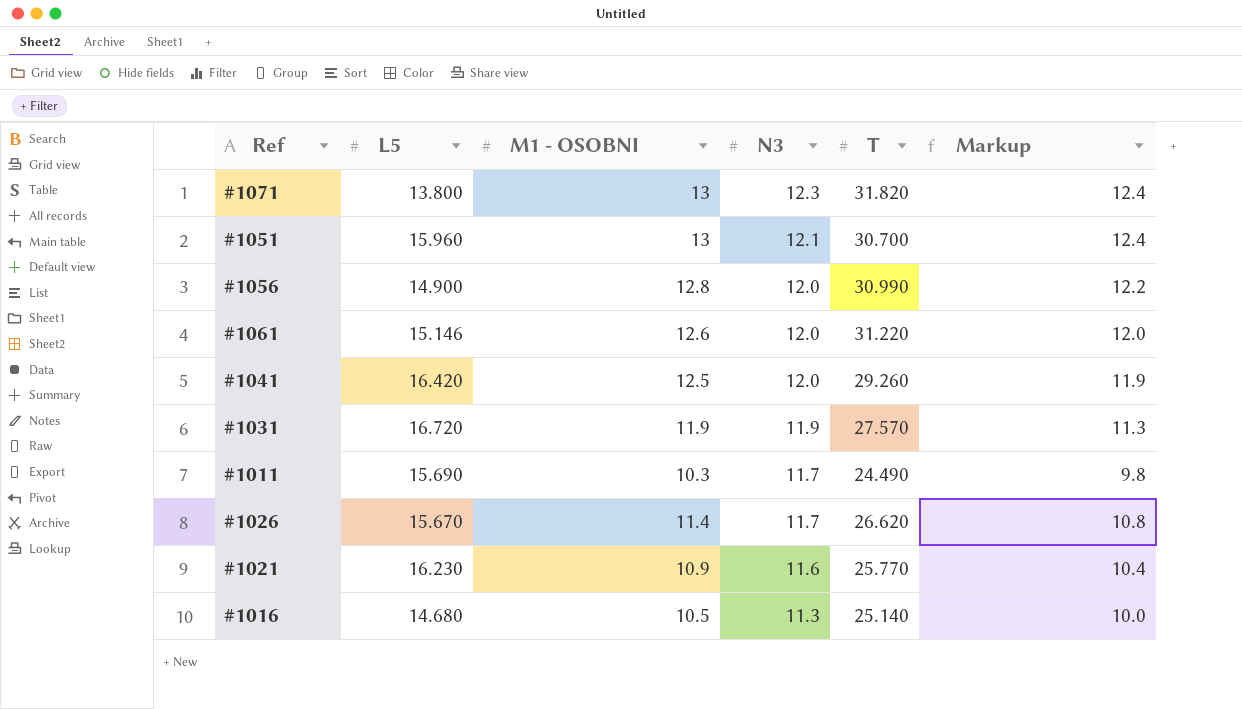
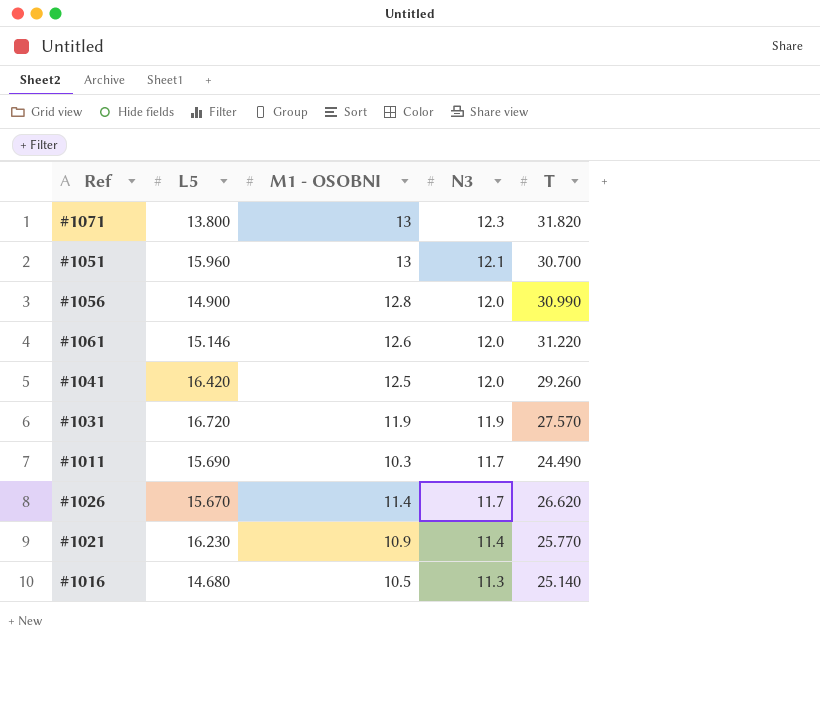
column Markup | formula: [M1 - OSOBNI] * 0.95 -> none
#1021 | N3: 11.6 -> 11.4

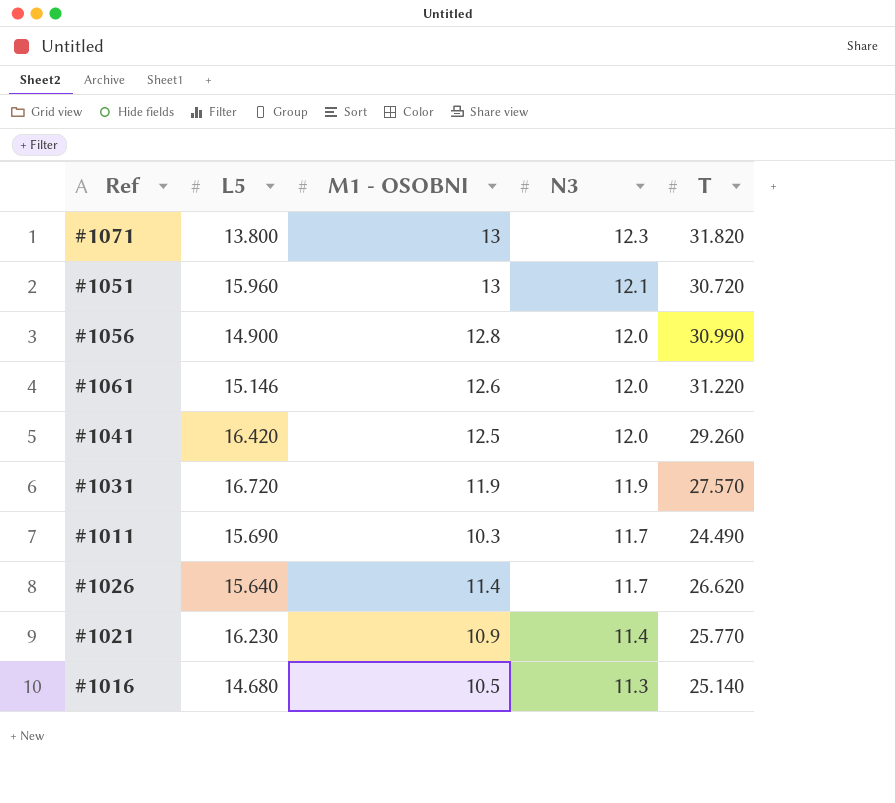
#1051 | T: 30.700 -> 30.720
#1026 | L5: 15.670 -> 15.640

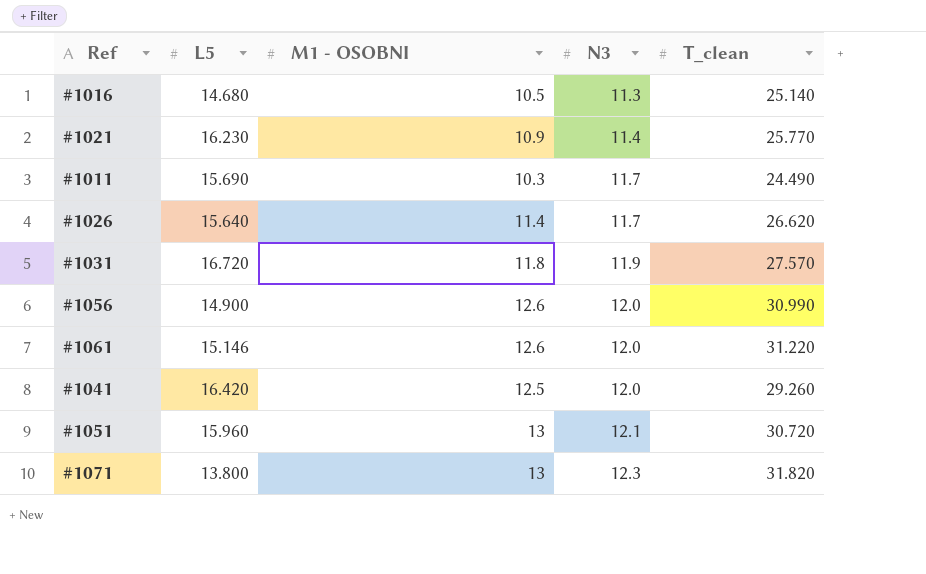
row order: N3 descending -> N3 ascending
column name: T -> T_clean
#1031 | M1 - OSOBNI: 11.9 -> 11.8
#1056 | M1 - OSOBNI: 12.8 -> 12.6

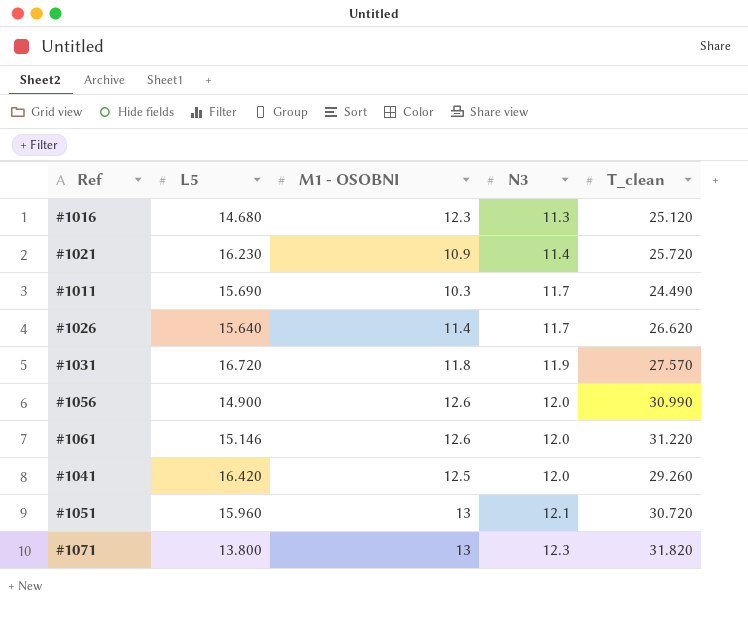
#1016 | M1 - OSOBNI: 10.5 -> 12.3
#1016 | T_clean: 25.140 -> 25.120
#1021 | T_clean: 25.770 -> 25.720

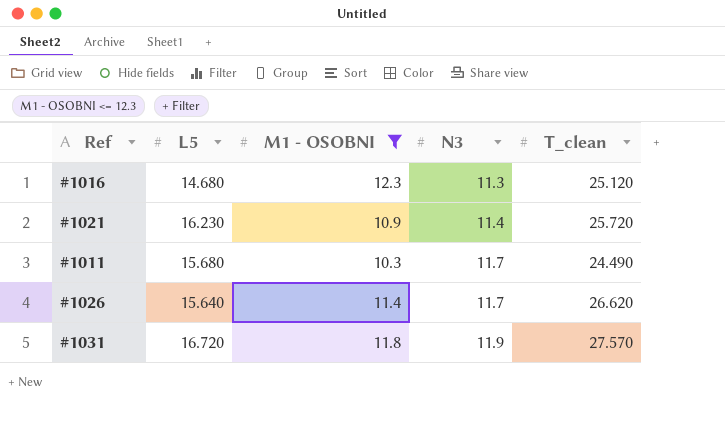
filter: none -> M1 - OSOBNI <= 12.3
#1011 | L5: 15.690 -> 15.680

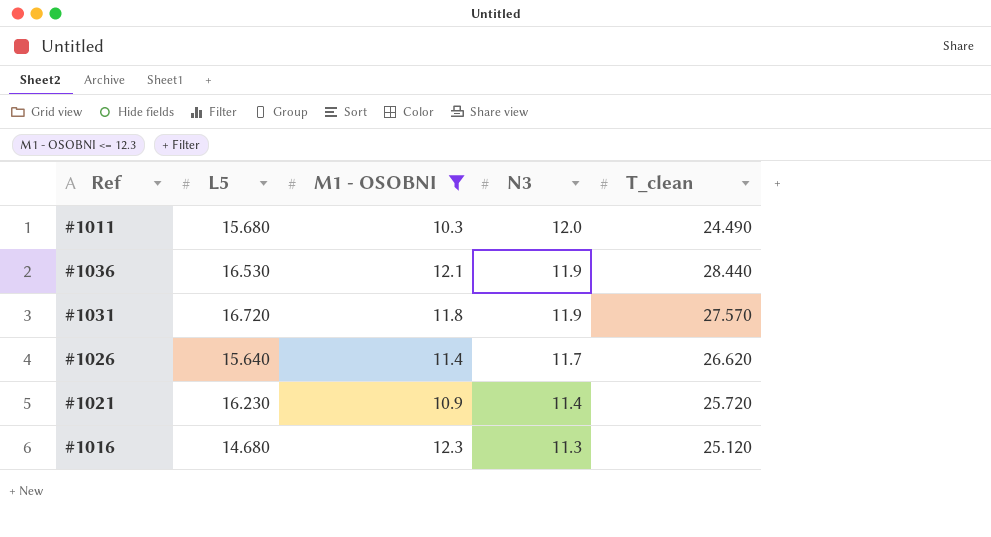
row order: N3 ascending -> N3 descending
#1011 | N3: 11.7 -> 12.0
row #1036: none -> 16.530 | 12.1 | 11.9 | 28.440

